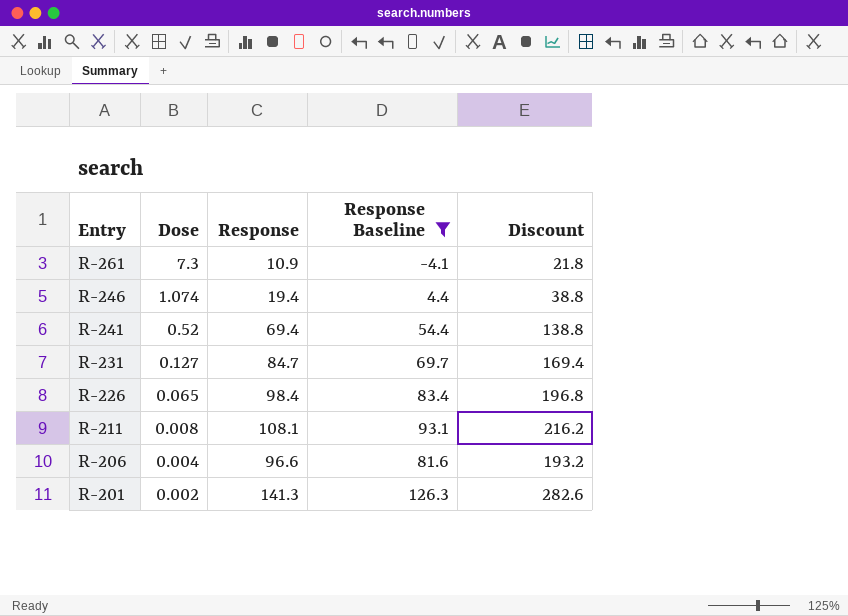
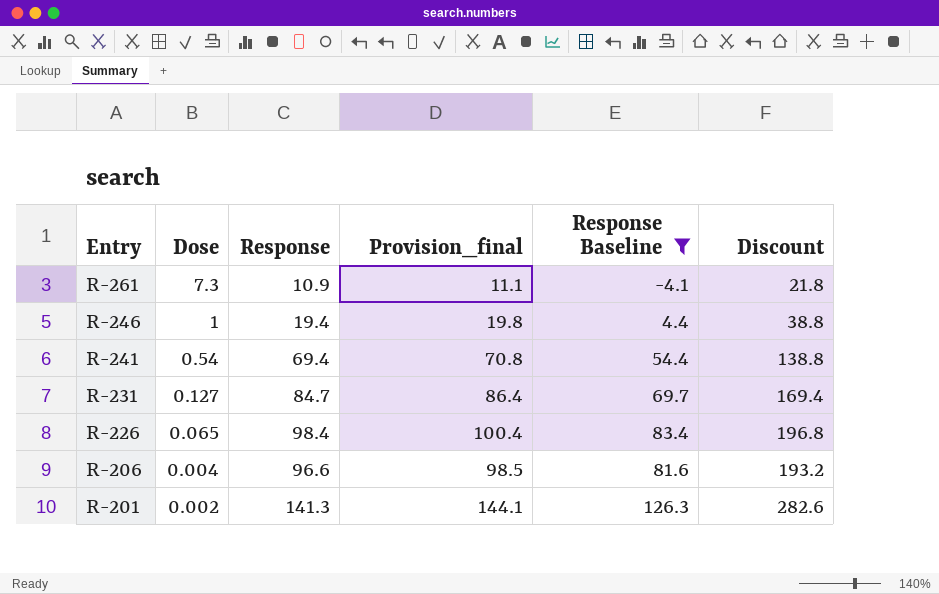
column Provision_final | formula: none -> [Response] * 1.02
row R-211: 0.008 | 108.1 | 93.1 | 216.2 -> none
R-246 | Dose: 1.074 -> 1
R-241 | Dose: 0.52 -> 0.54

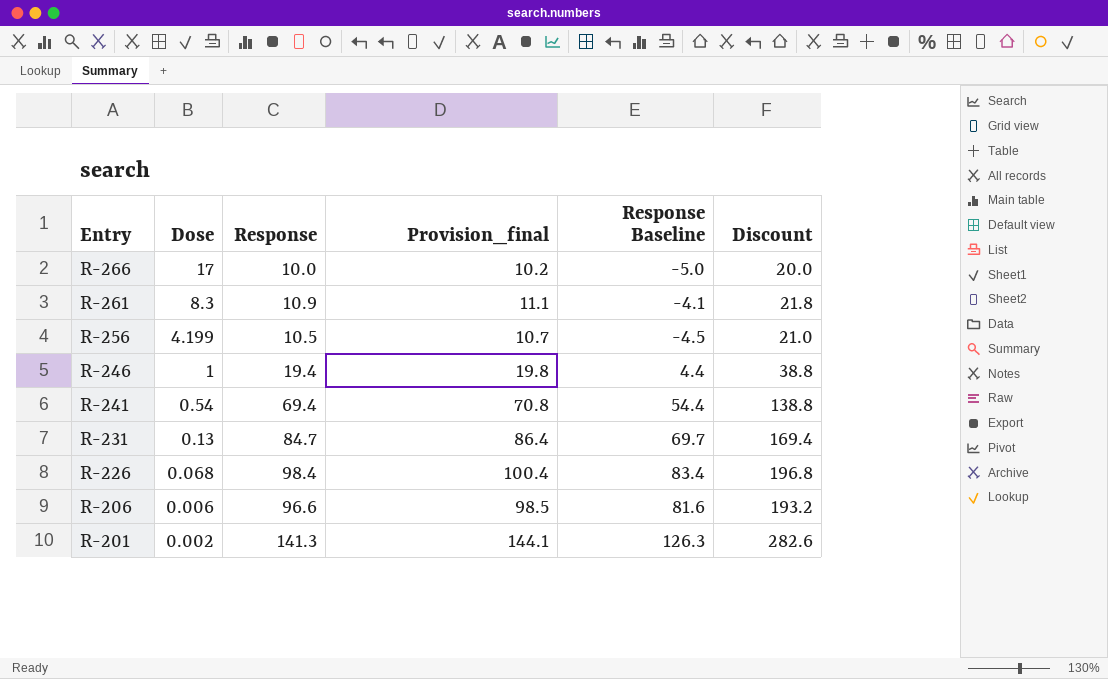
filter: Response Baseline >= -4.1 -> none
R-261 | Dose: 7.3 -> 8.3
R-231 | Dose: 0.127 -> 0.13
R-226 | Dose: 0.065 -> 0.068
R-206 | Dose: 0.004 -> 0.006

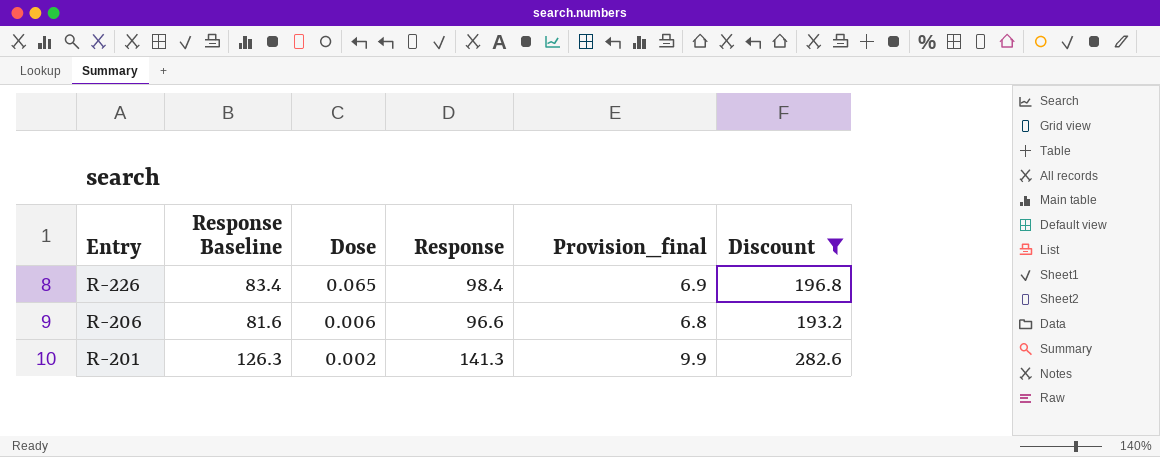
filter: none -> Discount >= 193.2
column Response Baseline | position: 5 -> 2
column Provision_final | formula: [Response] * 1.02 -> [Response] * 0.07
R-226 | Dose: 0.068 -> 0.065

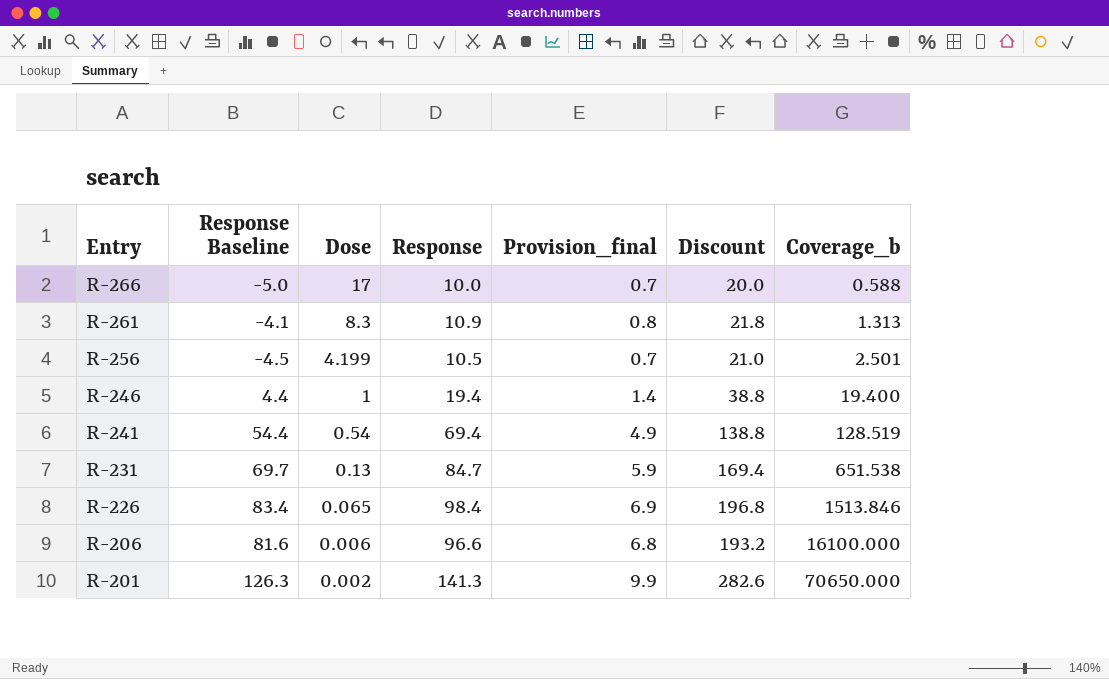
filter: Discount >= 193.2 -> none
column Coverage_b | formula: none -> [Response] / [Dose]

